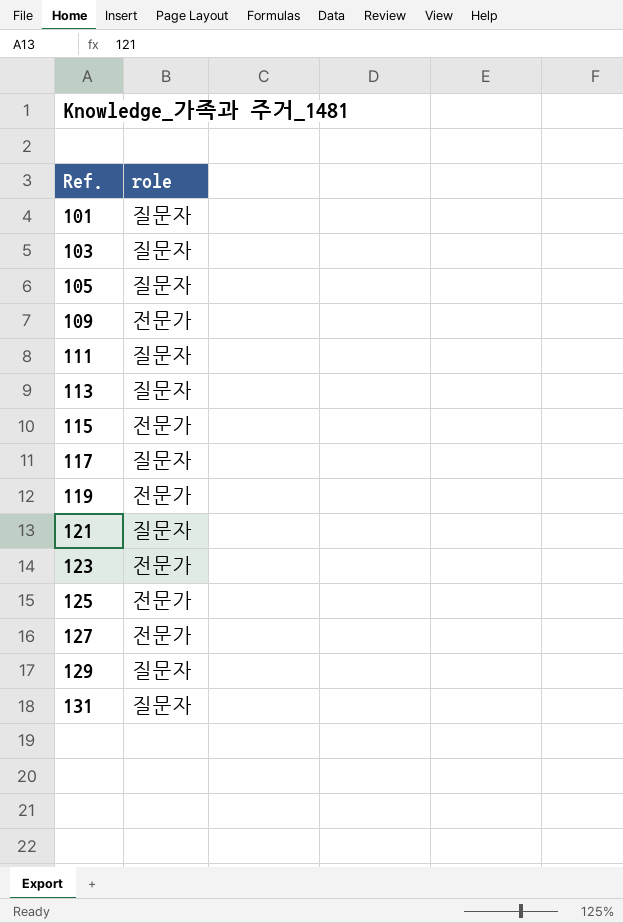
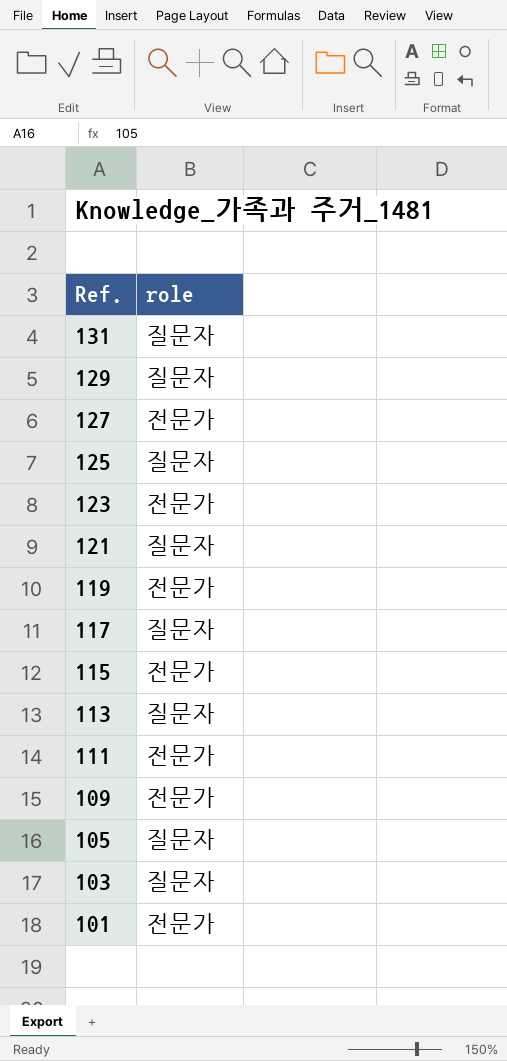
row order: Ref. ascending -> Ref. descending
125 | role: 전문가 -> 질문자
111 | role: 질문자 -> 전문가
101 | role: 질문자 -> 전문가

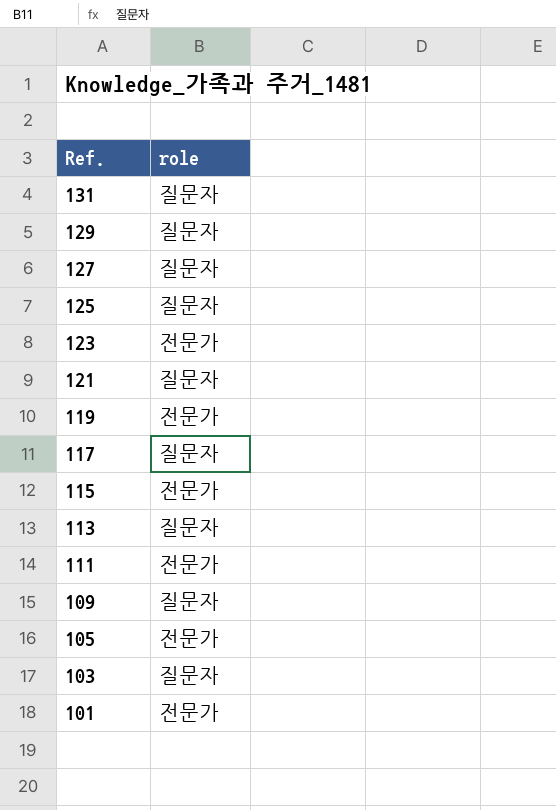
127 | role: 전문가 -> 질문자
109 | role: 전문가 -> 질문자
105 | role: 질문자 -> 전문가

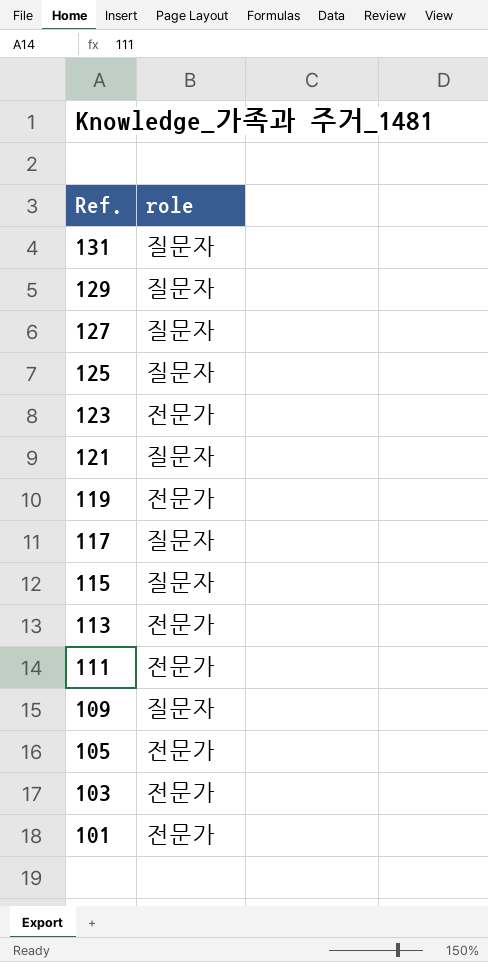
115 | role: 전문가 -> 질문자
113 | role: 질문자 -> 전문가
103 | role: 질문자 -> 전문가

